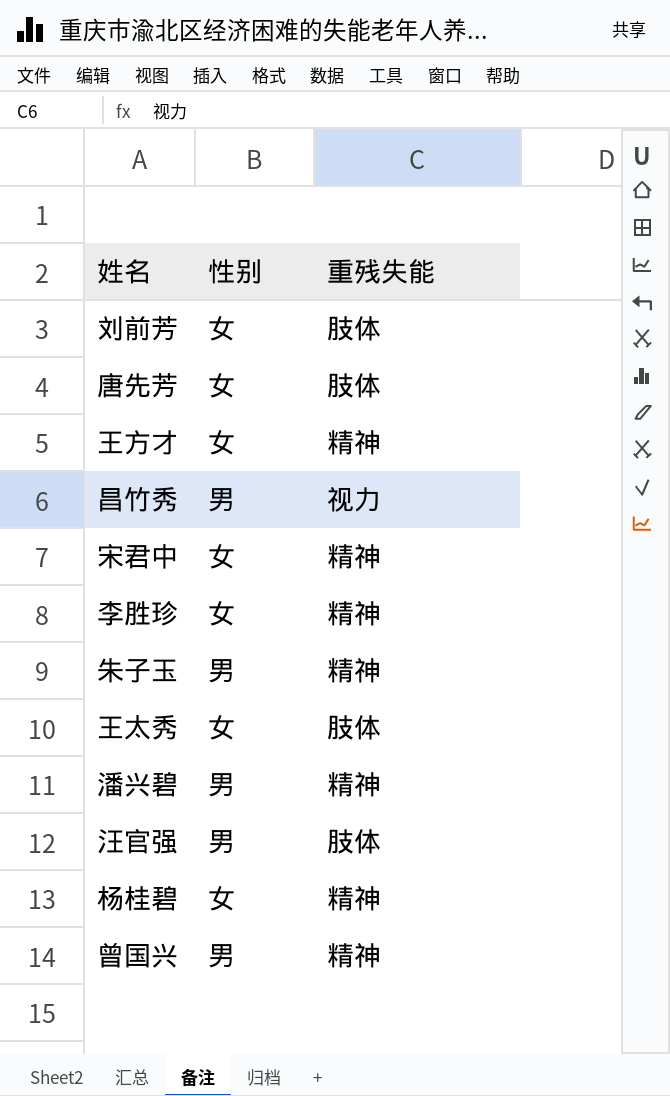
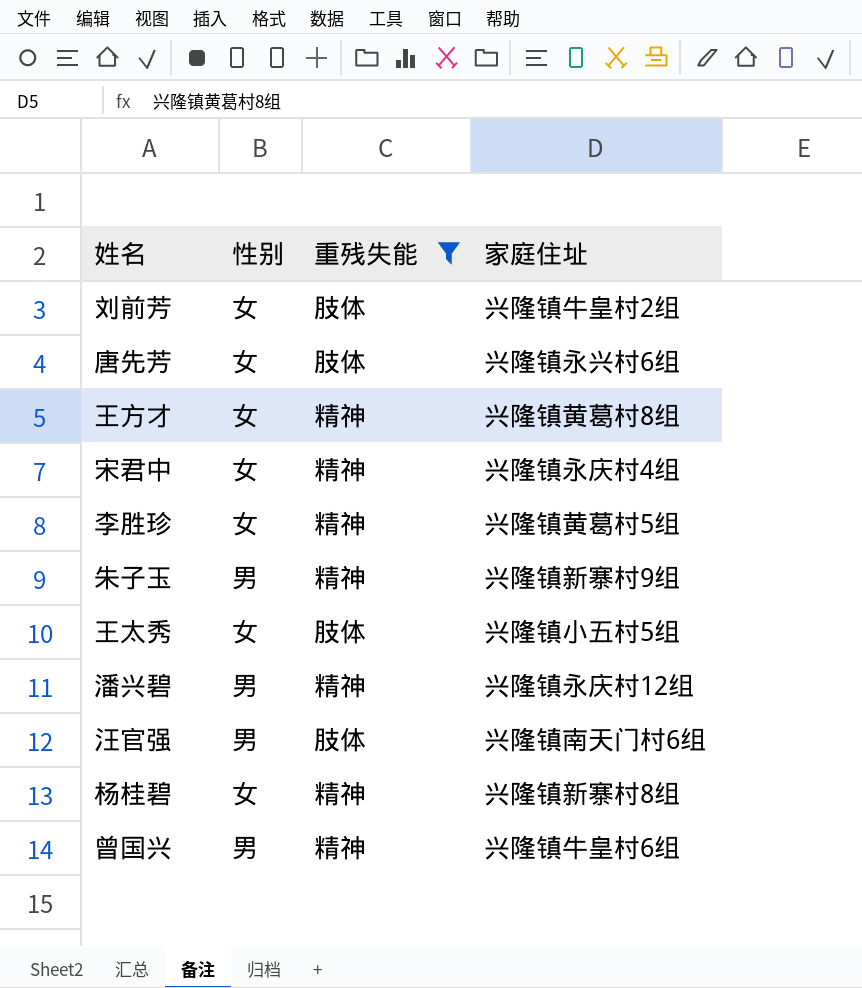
filter: none -> 重残失能 != 视力
column 家庭住址 | position: none -> 4

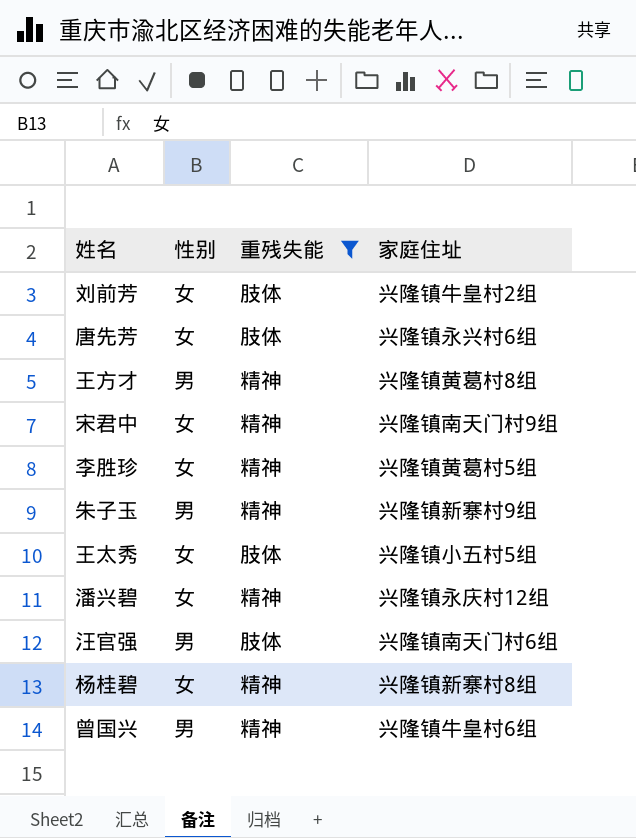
王方才 | 性别: 女 -> 男
宋君中 | 家庭住址: 兴隆镇永庆村4组 -> 兴隆镇南天门村9组
潘兴碧 | 性别: 男 -> 女

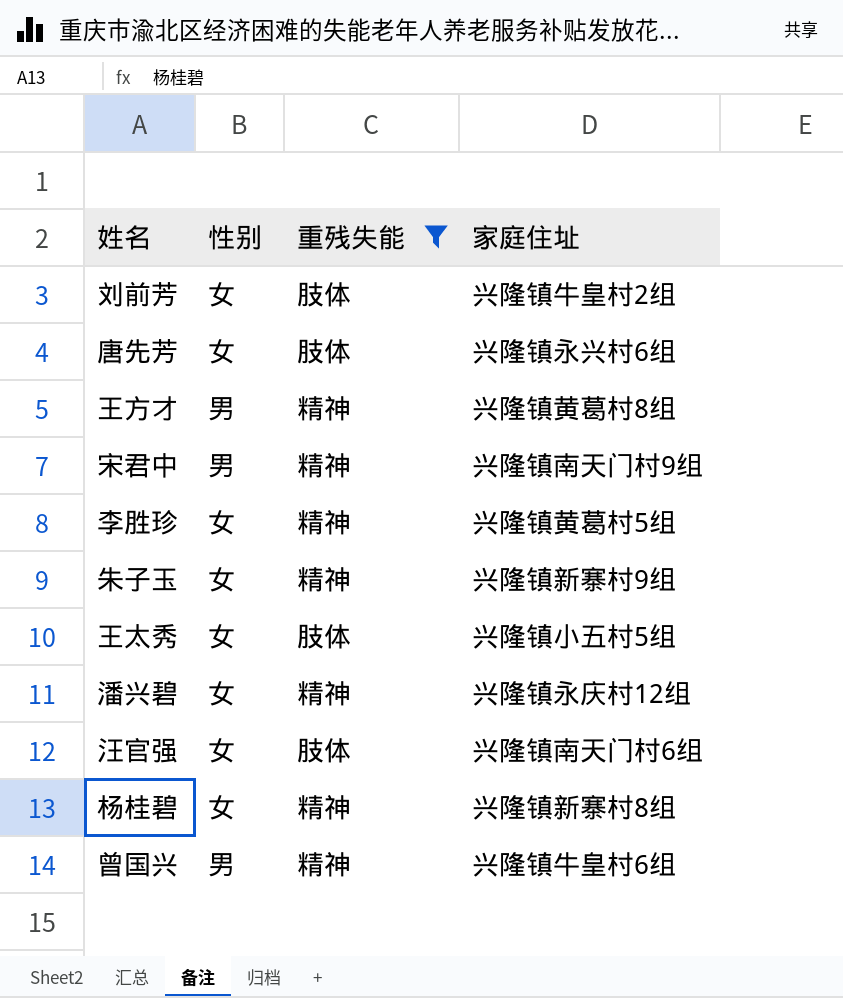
宋君中 | 性别: 女 -> 男
朱子玉 | 性别: 男 -> 女
汪官强 | 性别: 男 -> 女

